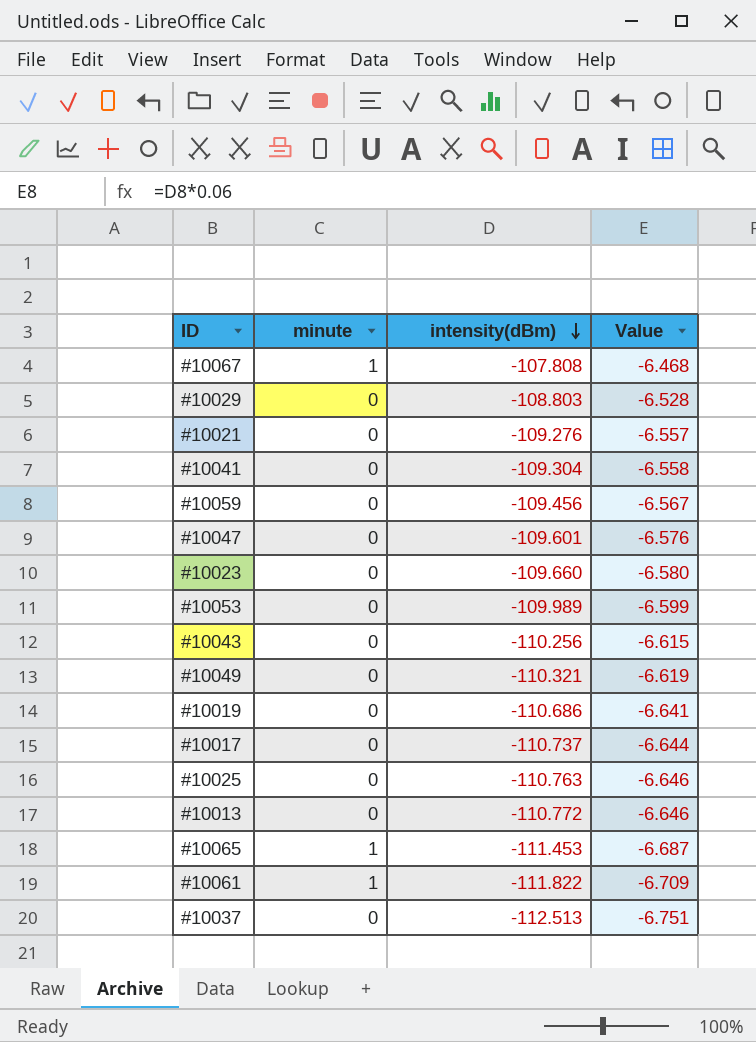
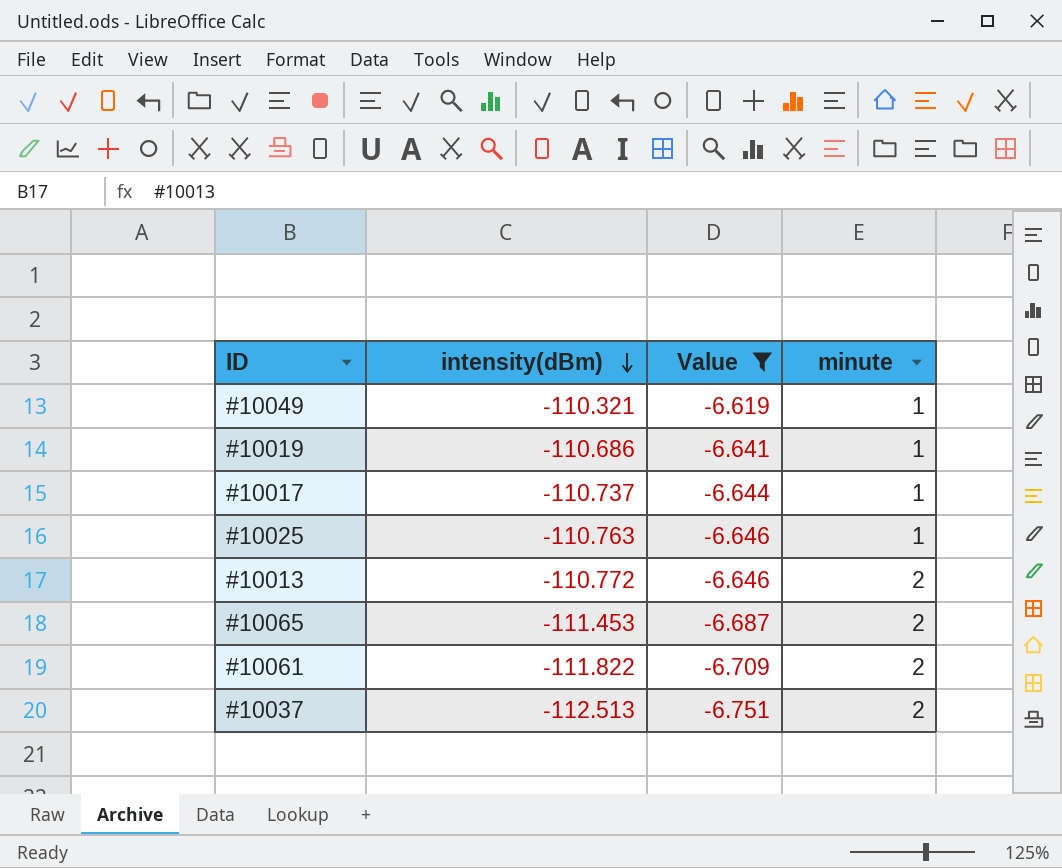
filter: none -> Value <= -6.619
column minute | position: 2 -> 4
#10049 | minute: 0 -> 1
#10019 | minute: 0 -> 1
#10017 | minute: 0 -> 1
#10025 | minute: 0 -> 1
#10013 | minute: 0 -> 2
#10065 | minute: 1 -> 2
#10061 | minute: 1 -> 2
#10037 | minute: 0 -> 2

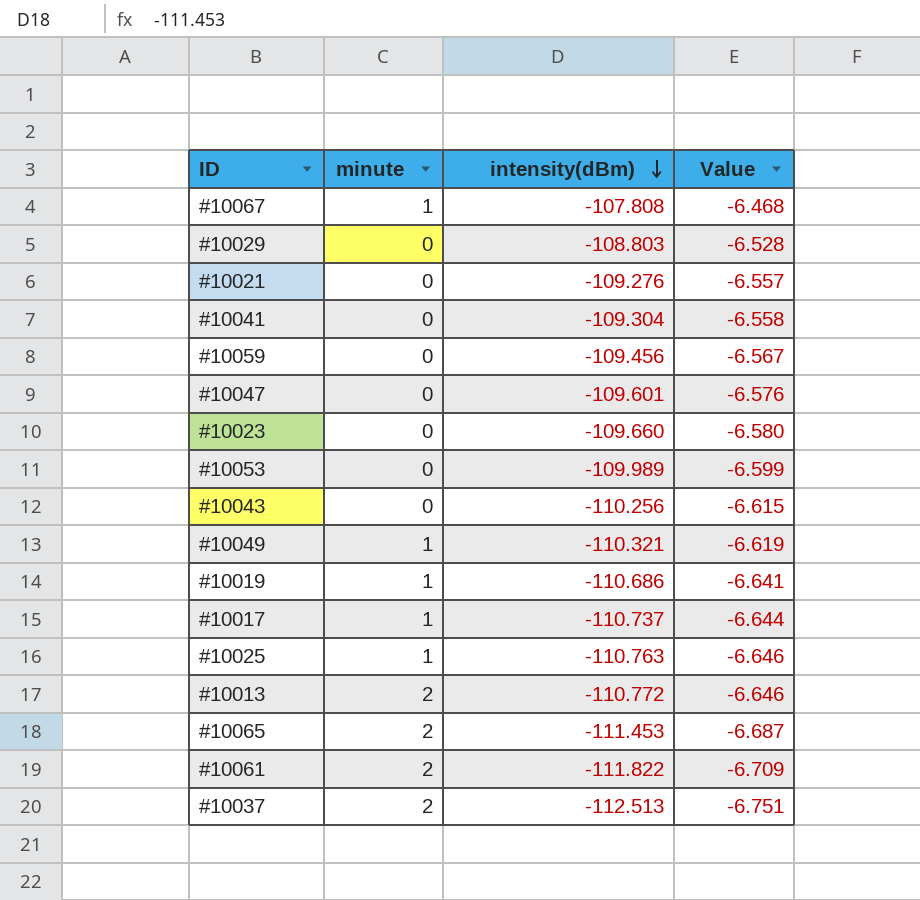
filter: Value <= -6.619 -> none
column minute | position: 4 -> 2

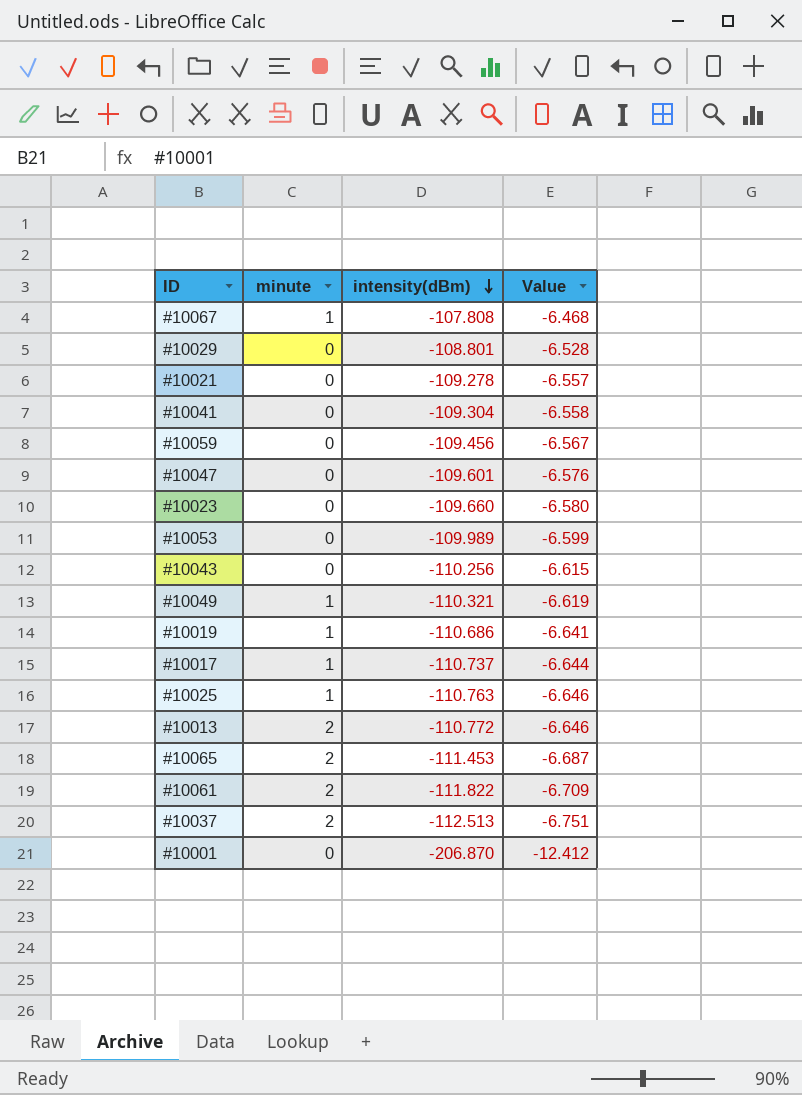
#10029 | intensity(dBm): -108.803 -> -108.801
#10021 | intensity(dBm): -109.276 -> -109.278
row #10001: none -> 0 | -206.870 | -12.412

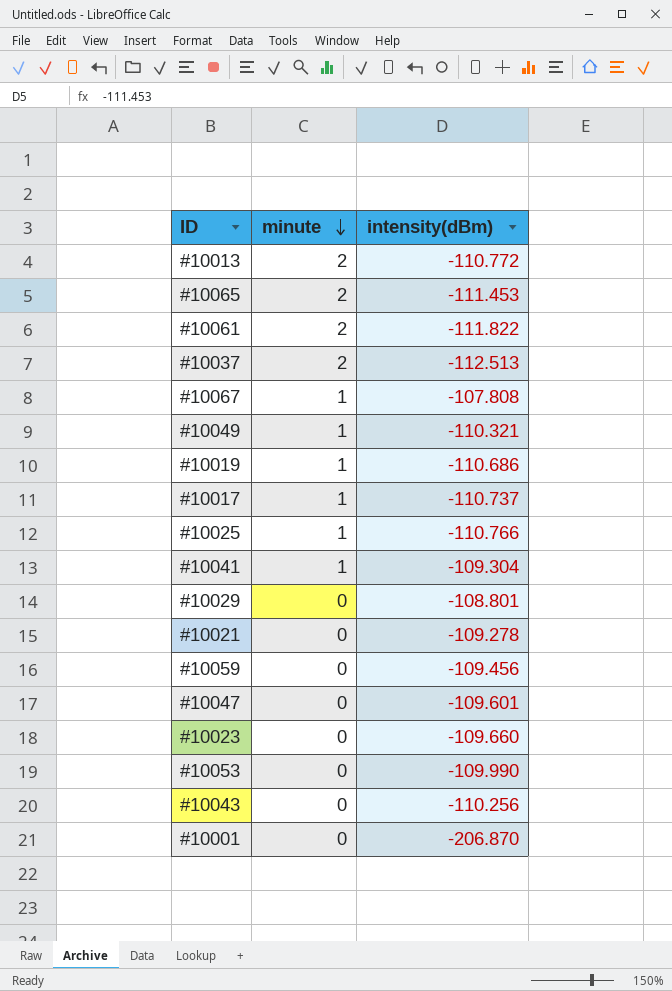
row order: intensity(dBm) descending -> minute descending
column Value | formula: [intensity(dBm)] * 0.06 -> none
#10025 | intensity(dBm): -110.763 -> -110.766
#10041 | minute: 0 -> 1
#10053 | intensity(dBm): -109.989 -> -109.990

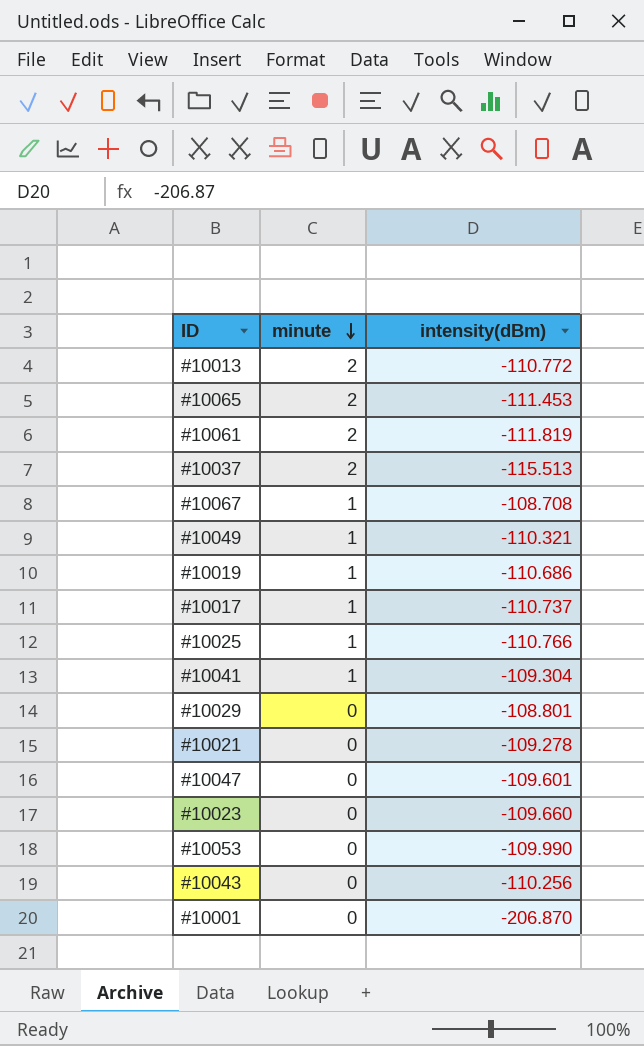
row #10059: 0 | -109.456 -> none
#10061 | intensity(dBm): -111.822 -> -111.819
#10037 | intensity(dBm): -112.513 -> -115.513
#10067 | intensity(dBm): -107.808 -> -108.708

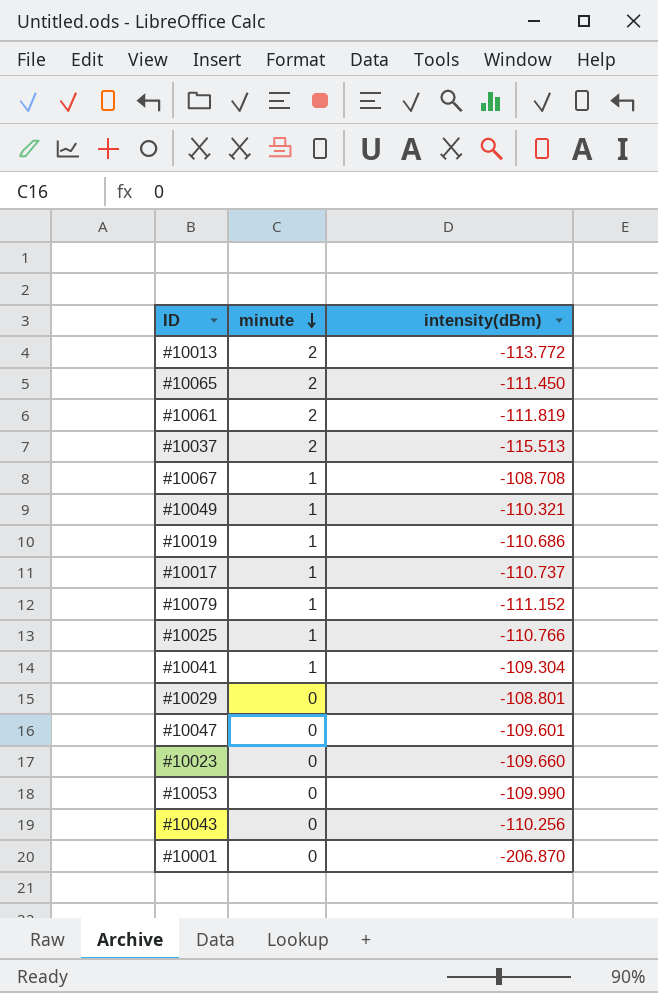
row #10021: 0 | -109.278 -> none
#10013 | intensity(dBm): -110.772 -> -113.772
#10065 | intensity(dBm): -111.453 -> -111.450
row #10079: none -> 1 | -111.152

